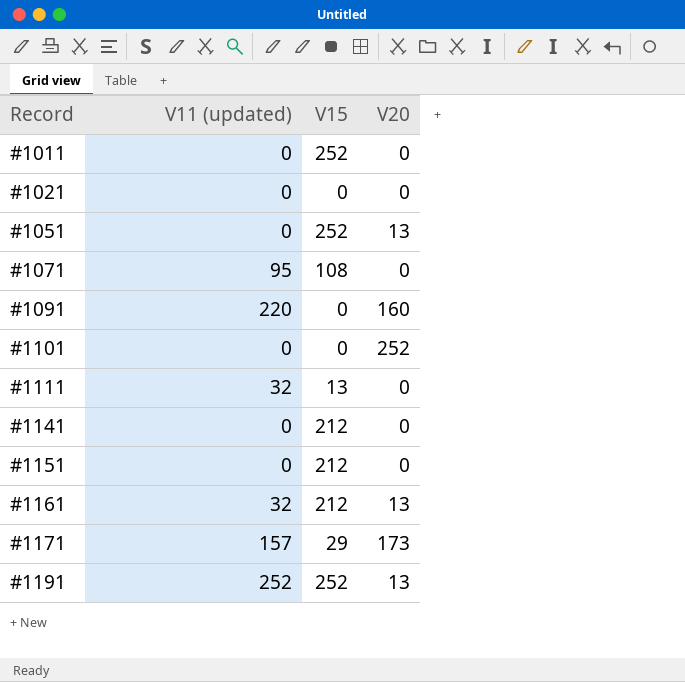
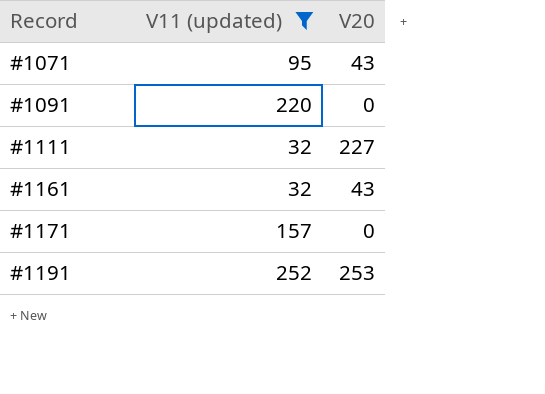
filter: none -> V11 (updated) != 0
column V15 | position: 3 -> none
#1071 | V20: 0 -> 43
#1091 | V20: 160 -> 0
#1111 | V20: 0 -> 227
#1161 | V20: 13 -> 43
#1171 | V20: 173 -> 0
#1191 | V20: 13 -> 253

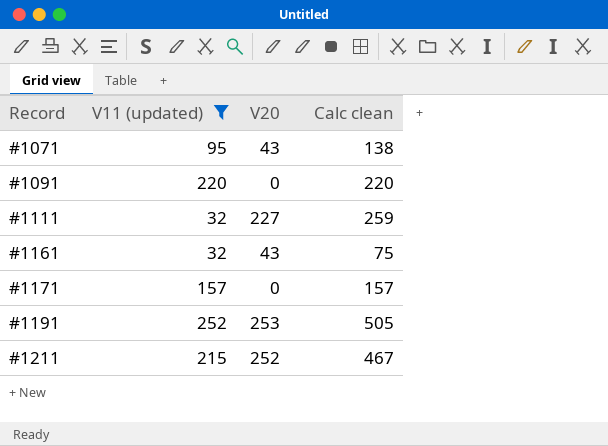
column Calc clean | formula: none -> [V11 (updated)] + [V20]
row #1211: none -> 215 | 252 | 467

